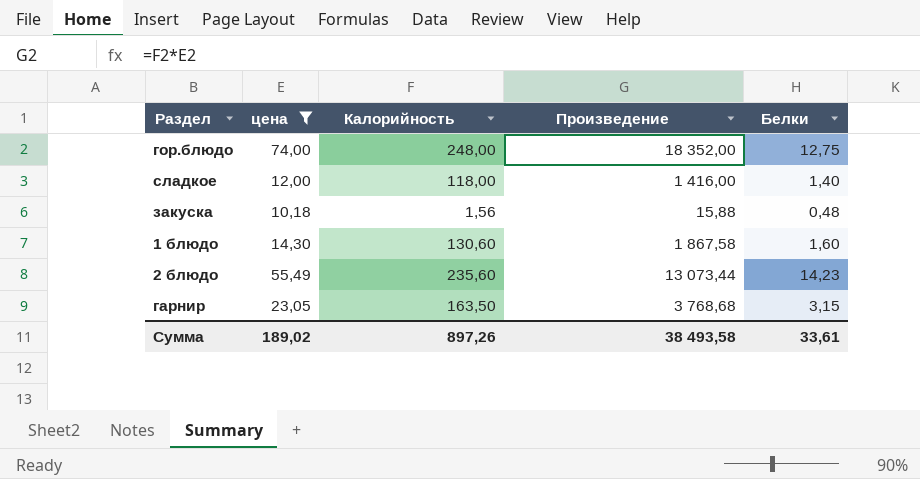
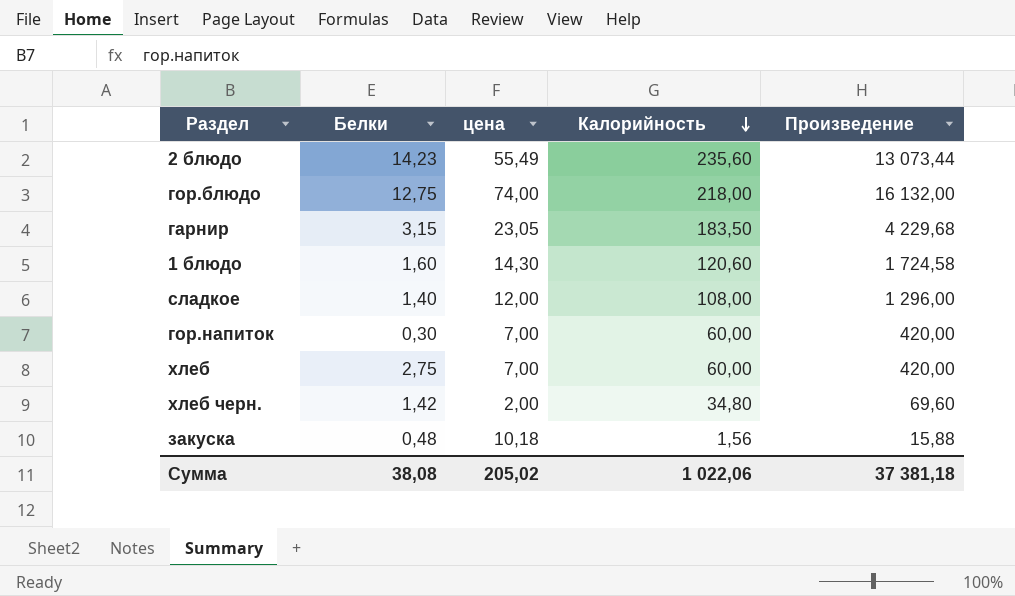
filter: цена >= 10,18 -> none
row order: none -> Калорийность descending
column Белки | position: 5 -> 2
гор.блюдо | Калорийность: 248,00 -> 218,00
гор.блюдо | Произведение: 18 352,00 -> 16 132,00
гарнир | Калорийность: 163,50 -> 183,50
гарнир | Произведение: 3 768,68 -> 4 229,68
1 блюдо | Калорийность: 130,60 -> 120,60
1 блюдо | Произведение: 1 867,58 -> 1 724,58
сладкое | Калорийность: 118,00 -> 108,00
сладкое | Произведение: 1 416,00 -> 1 296,00
Сумма | Белки: 33,61 -> 38,08
Сумма | цена: 189,02 -> 205,02
Сумма | Калорийность: 897,26 -> 1 022,06
Сумма | Произведение: 38 493,58 -> 37 381,18

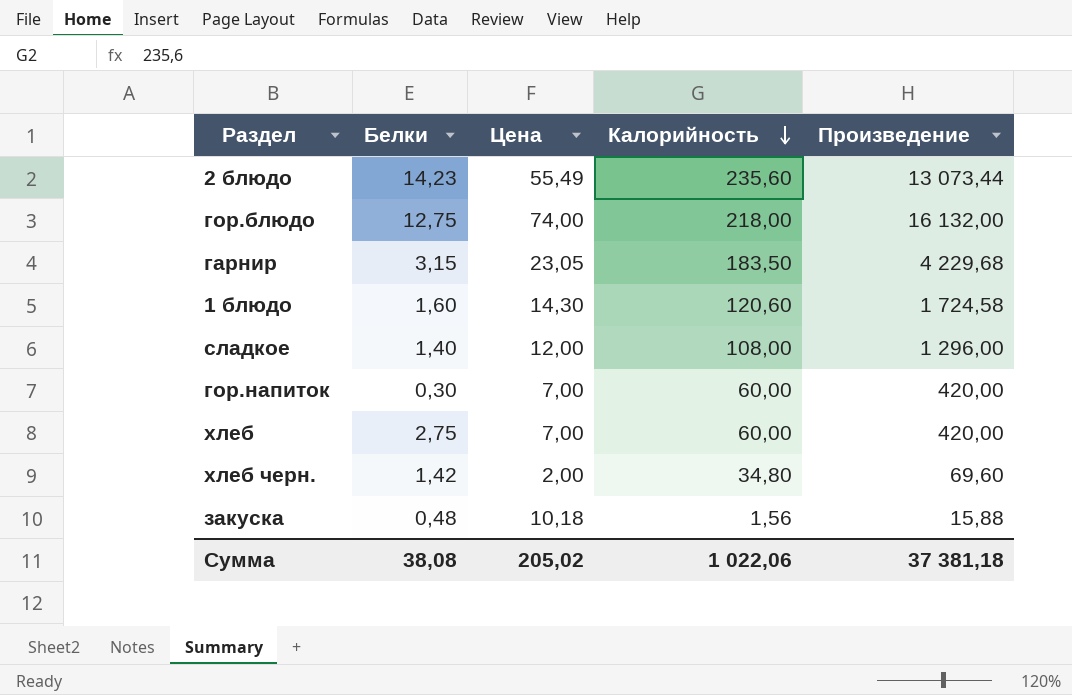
column name: цена -> Цена

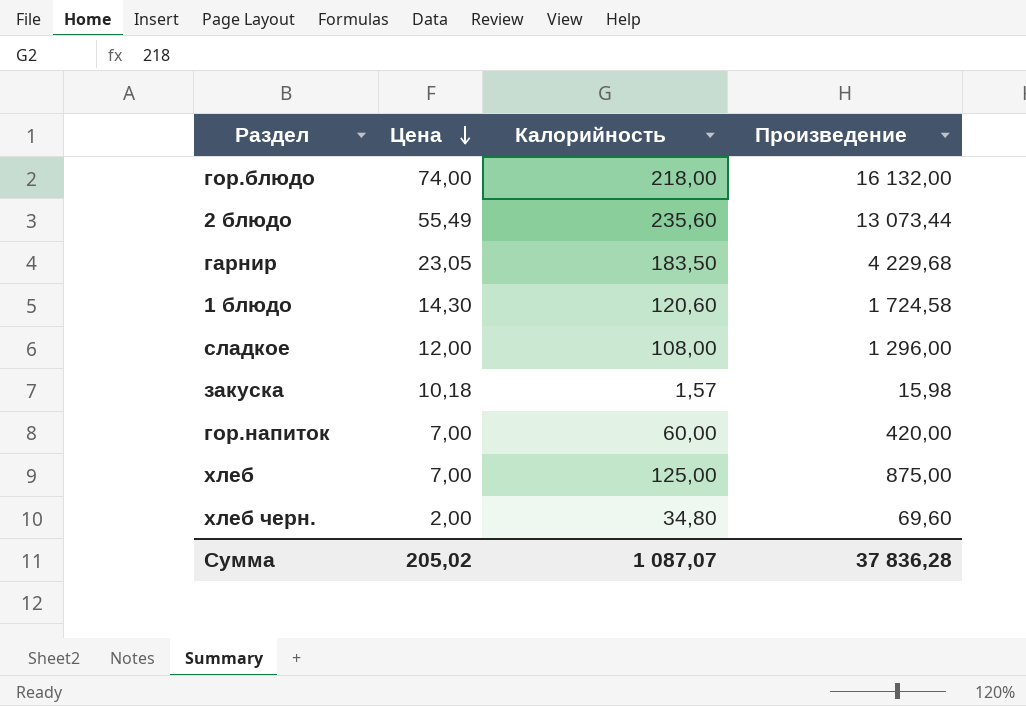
row order: Калорийность descending -> Цена descending
column Белки | position: 2 -> none
закуска | Калорийность: 1,56 -> 1,57
закуска | Произведение: 15,88 -> 15,98
хлеб | Калорийность: 60,00 -> 125,00
хлеб | Произведение: 420,00 -> 875,00
Сумма | Калорийность: 1 022,06 -> 1 087,07
Сумма | Произведение: 37 381,18 -> 37 836,28

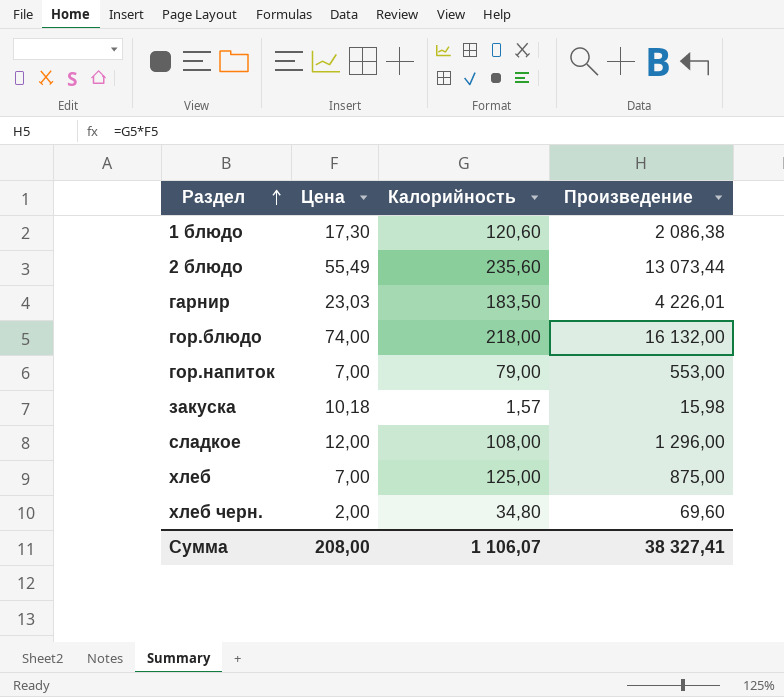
row order: Цена descending -> Раздел ascending
1 блюдо | Цена: 14,30 -> 17,30
1 блюдо | Произведение: 1 724,58 -> 2 086,38
гарнир | Цена: 23,05 -> 23,03
гарнир | Произведение: 4 229,68 -> 4 226,01
гор.напиток | Калорийность: 60,00 -> 79,00
гор.напиток | Произведение: 420,00 -> 553,00
Сумма | Цена: 205,02 -> 208,00
Сумма | Калорийность: 1 087,07 -> 1 106,07
Сумма | Произведение: 37 836,28 -> 38 327,41

